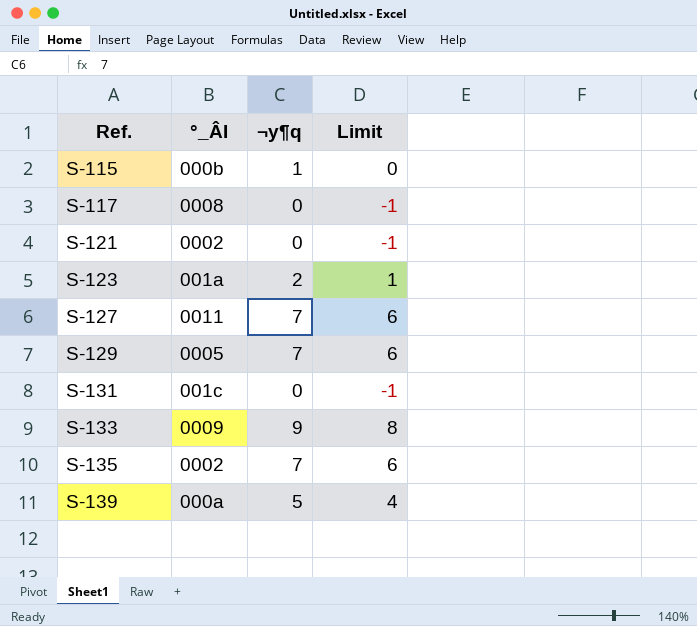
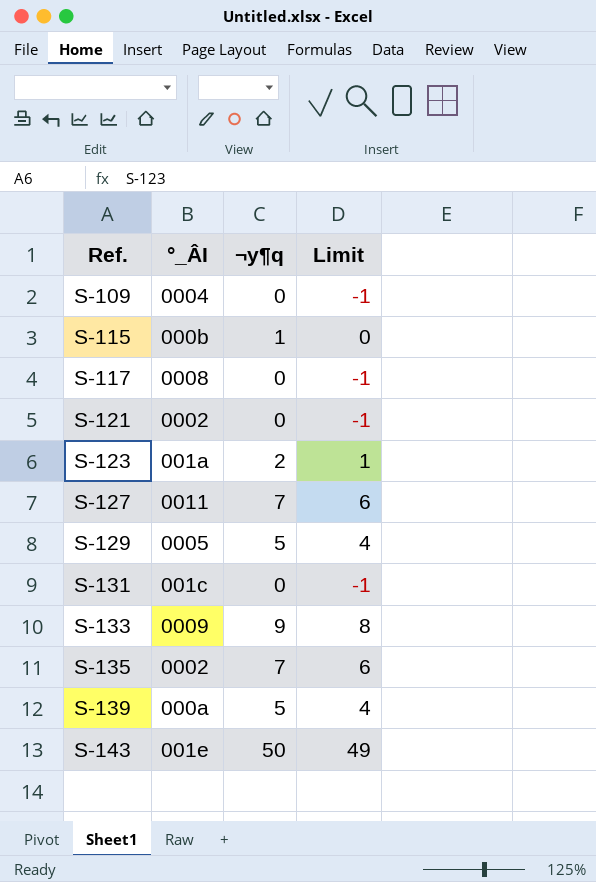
row S-109: none -> 0004 | 0 | -1
S-129 | ¬y¶q: 7 -> 5
S-129 | Limit: 6 -> 4
row S-143: none -> 001e | 50 | 49

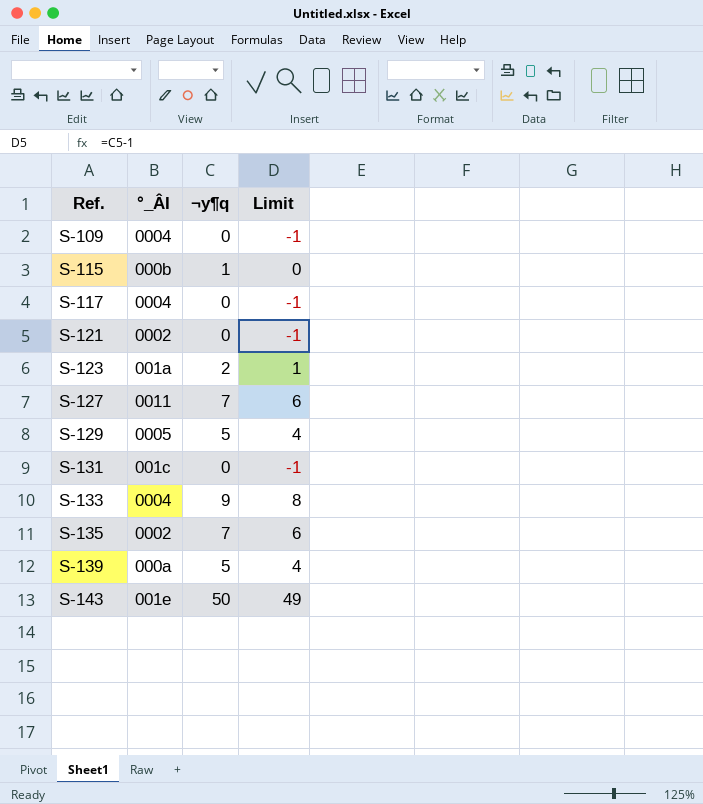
S-117 | °_ÂI: 0008 -> 0004
S-133 | °_ÂI: 0009 -> 0004

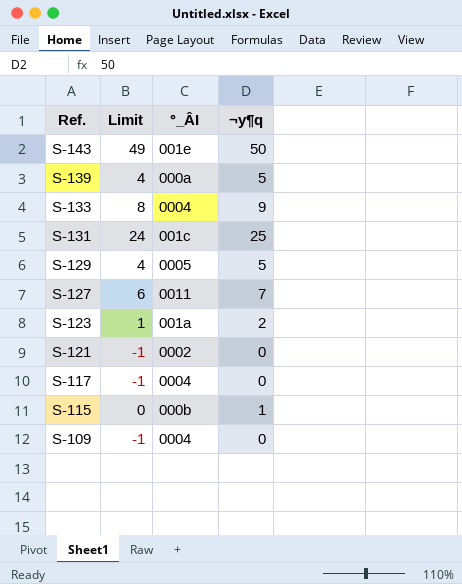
row order: Ref. ascending -> Ref. descending
column Limit | position: 4 -> 2
row S-135: 0002 | 7 | 6 -> none
S-131 | Limit: -1 -> 24
S-131 | ¬y¶q: 0 -> 25

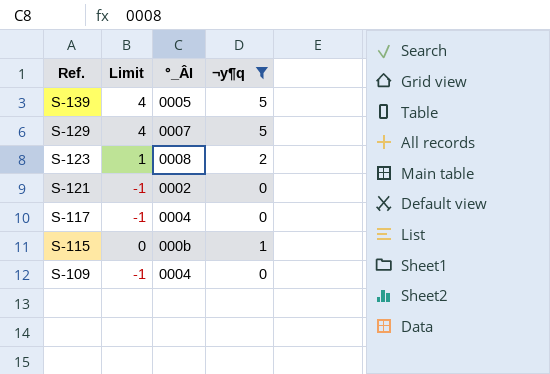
filter: none -> ¬y¶q <= 5
S-139 | °_ÂI: 000a -> 0005
S-129 | °_ÂI: 0005 -> 0007
S-123 | °_ÂI: 001a -> 0008

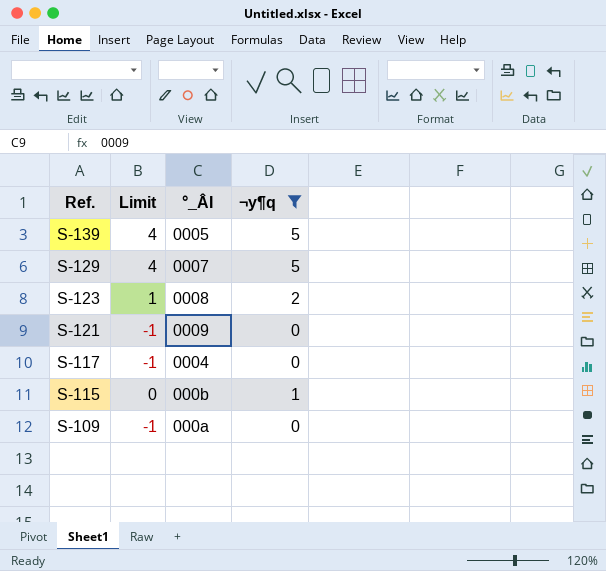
S-121 | °_ÂI: 0002 -> 0009
S-109 | °_ÂI: 0004 -> 000a

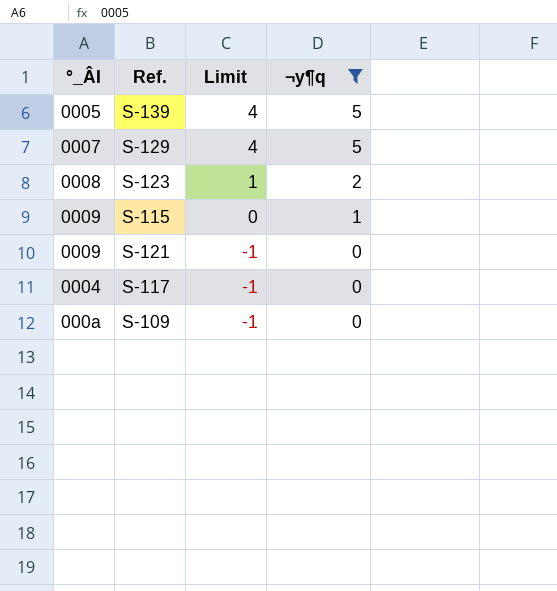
row order: Ref. descending -> Limit descending
column °_ÂI | position: 3 -> 1
S-115 | °_ÂI: 000b -> 0009

